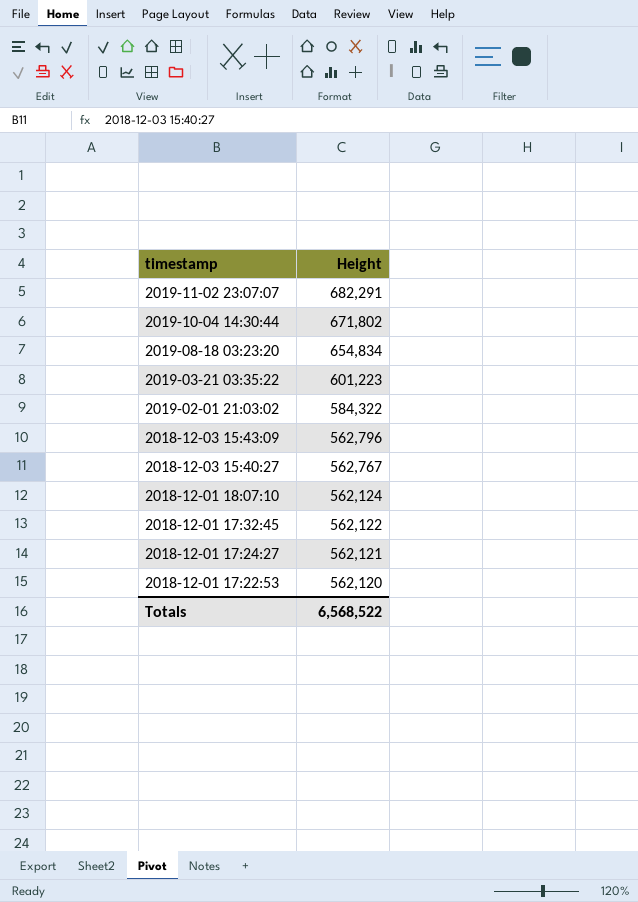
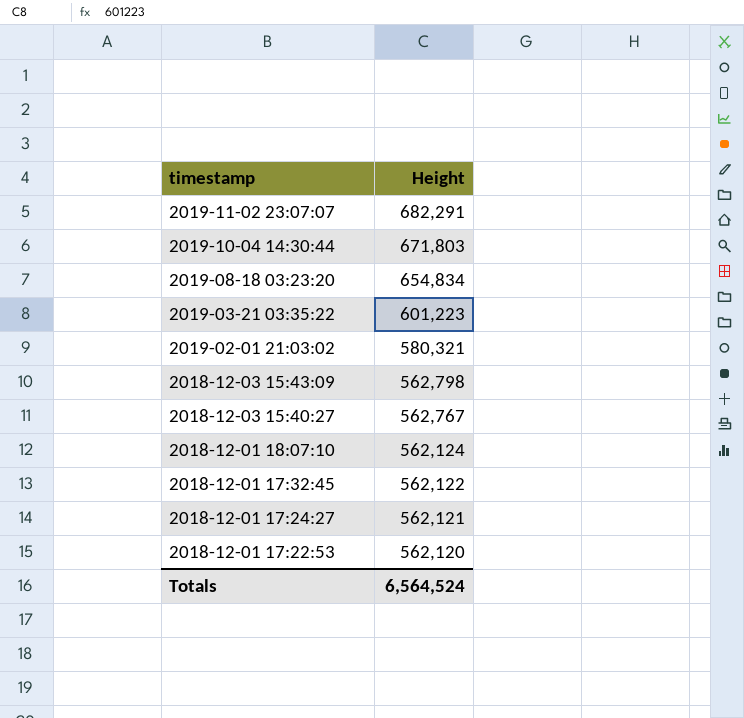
2019-10-04 14:30:44 | Height: 671,802 -> 671,803
2019-02-01 21:03:02 | Height: 584,322 -> 580,321
2018-12-03 15:43:09 | Height: 562,796 -> 562,798
Totals | Height: 6,568,522 -> 6,564,524

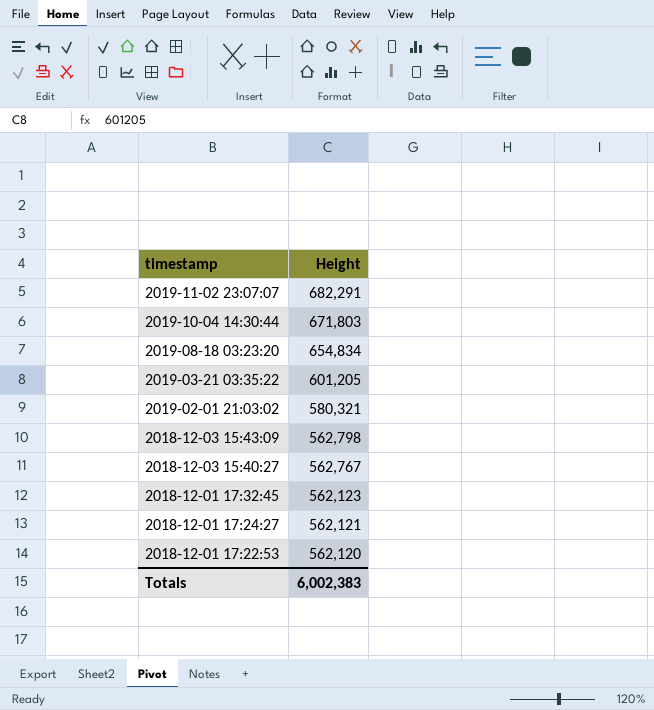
row 2018-12-01 18:07:10: 562,124 -> none
2019-03-21 03:35:22 | Height: 601,223 -> 601,205
2018-12-01 17:32:45 | Height: 562,122 -> 562,123
Totals | Height: 6,564,524 -> 6,002,383

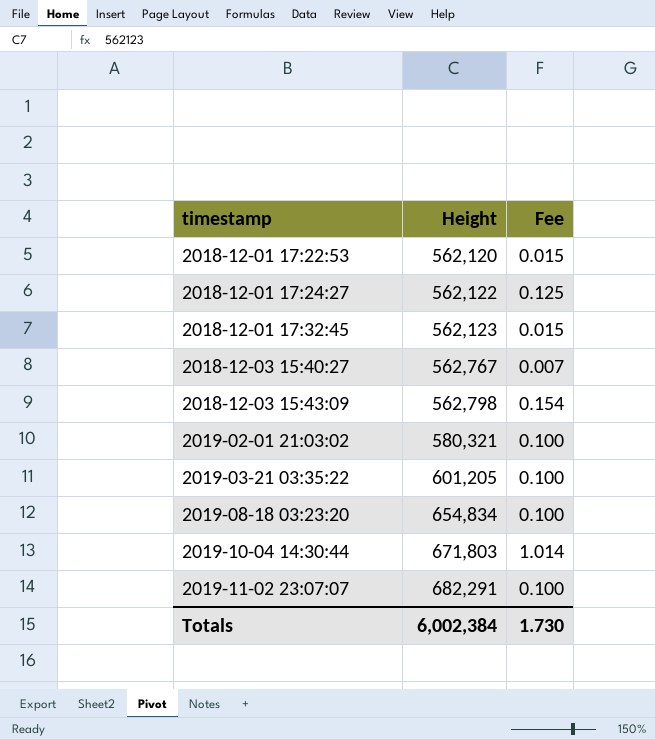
row order: timestamp descending -> timestamp ascending
column Fee | position: none -> 3
2018-12-01 17:24:27 | Height: 562,121 -> 562,122
Totals | Height: 6,002,383 -> 6,002,384

